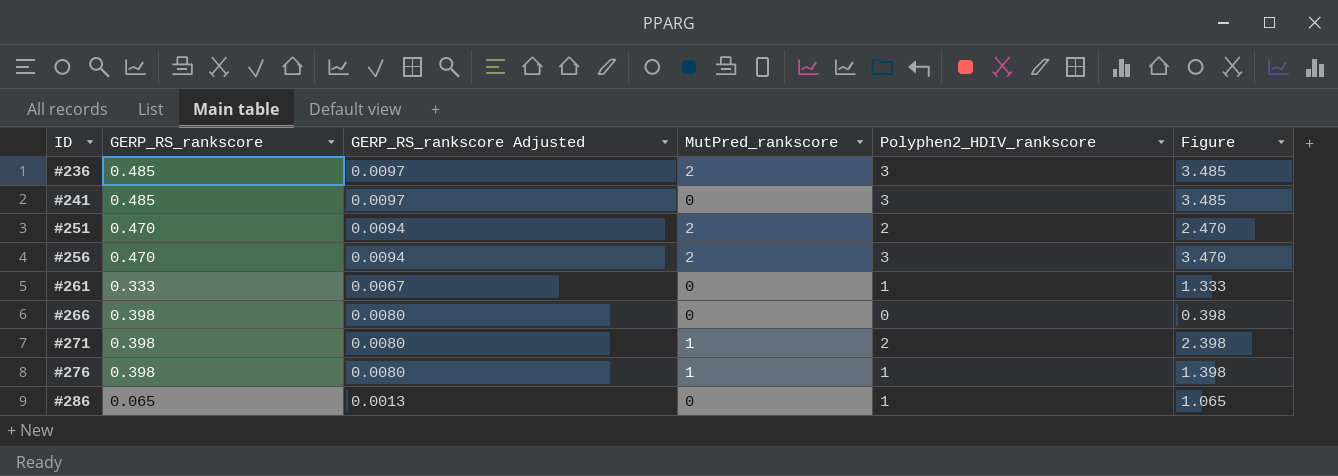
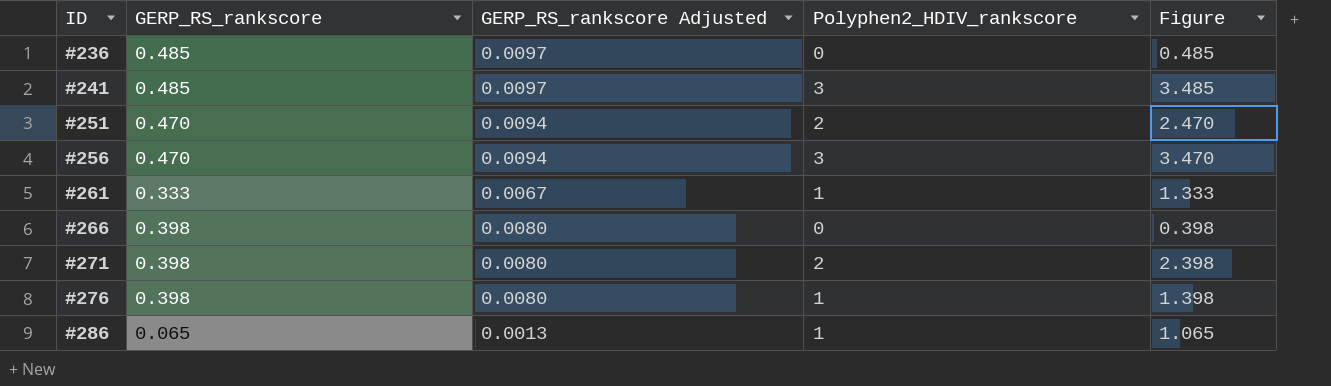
column MutPred_rankscore | position: 4 -> none
#236 | Polyphen2_HDIV_rankscore: 3 -> 0
#236 | Figure: 3.485 -> 0.485

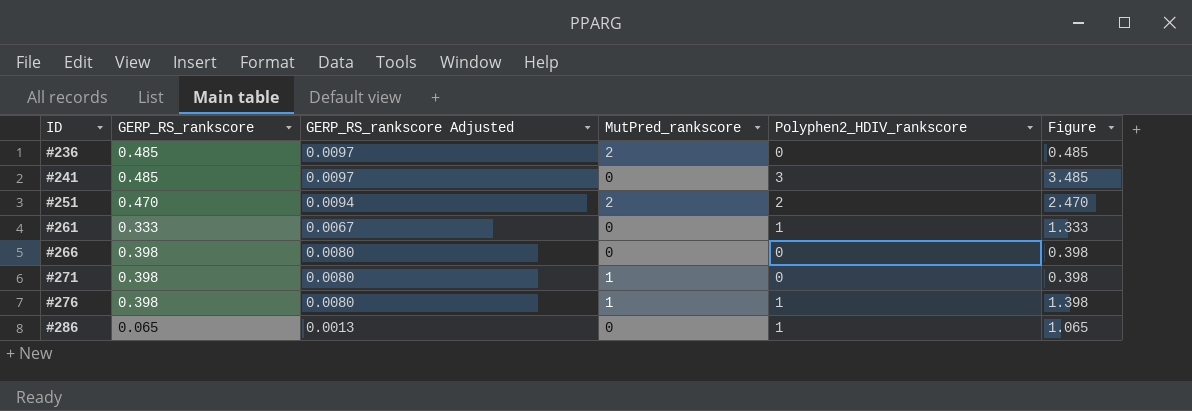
column MutPred_rankscore | position: none -> 4
row #256: 0.470 | 0.0094 | 3 | 3.470 -> none
#271 | Polyphen2_HDIV_rankscore: 2 -> 0
#271 | Figure: 2.398 -> 0.398

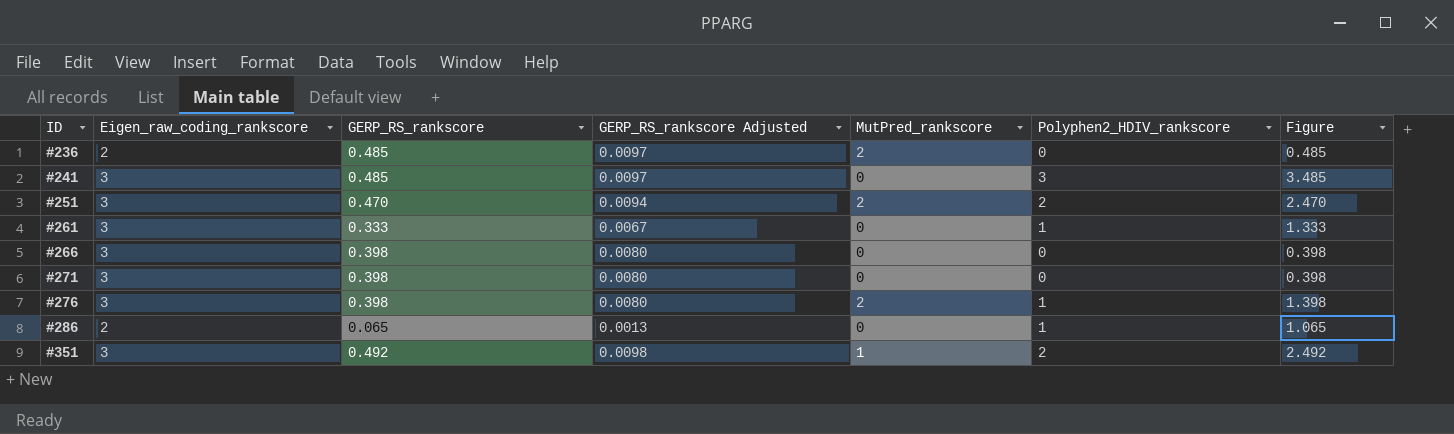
column Eigen_raw_coding_rankscore | position: none -> 2
#271 | MutPred_rankscore: 1 -> 0
#276 | MutPred_rankscore: 1 -> 2
row #351: none -> 3 | 0.492 | 0.0098 | 1 | 2 | 2.492

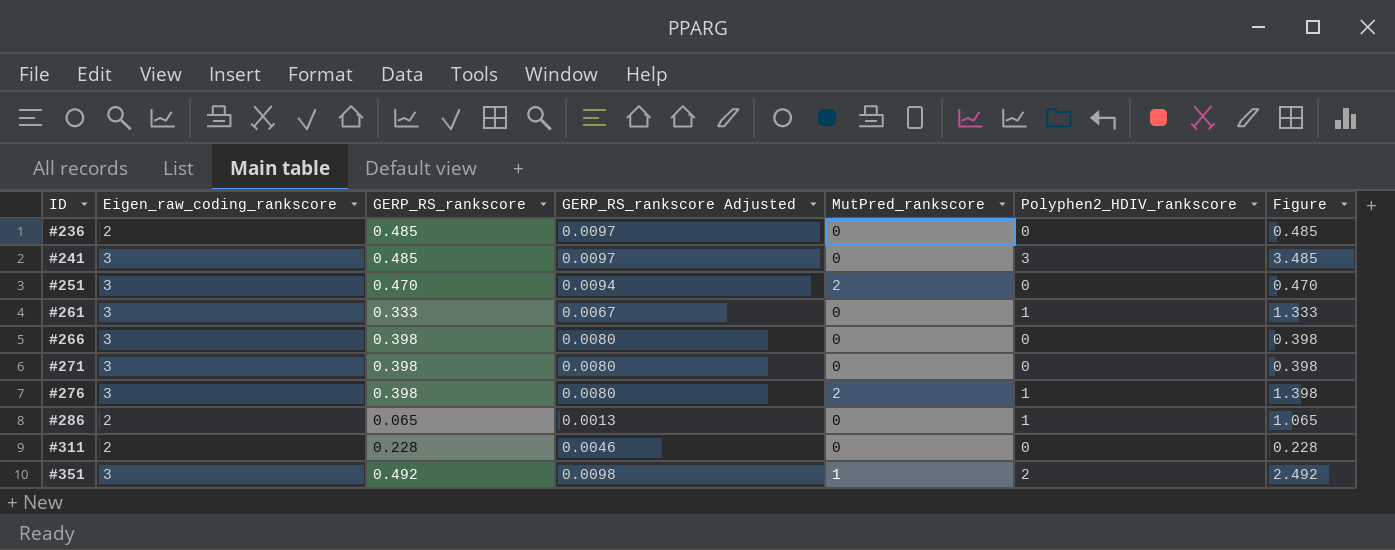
#236 | MutPred_rankscore: 2 -> 0
#251 | Polyphen2_HDIV_rankscore: 2 -> 0
#251 | Figure: 2.470 -> 0.470
row #311: none -> 2 | 0.228 | 0.0046 | 0 | 0 | 0.228

